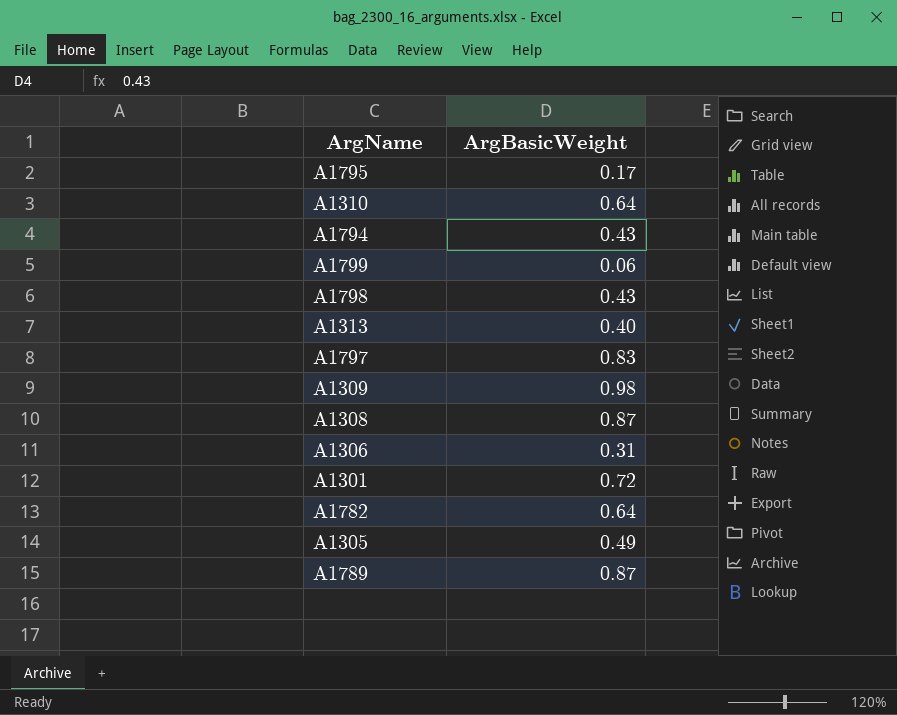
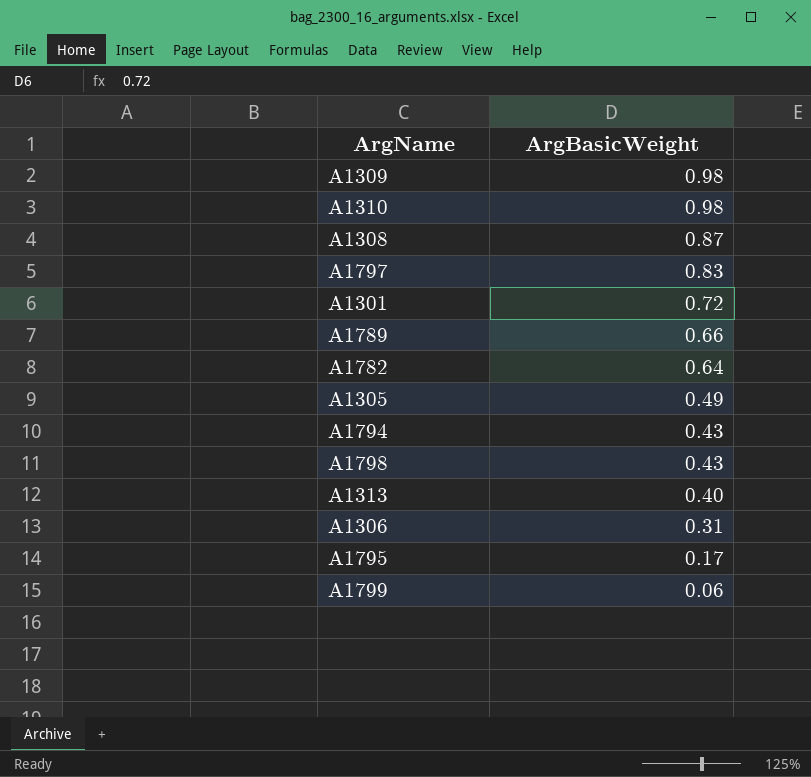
row order: none -> ArgBasicWeight descending
A1310 | ArgBasicWeight: 0.64 -> 0.98
A1789 | ArgBasicWeight: 0.87 -> 0.66

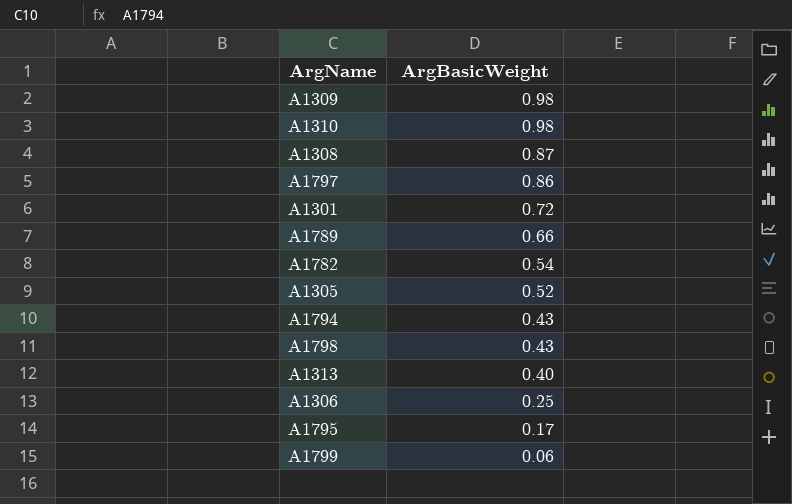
A1797 | ArgBasicWeight: 0.83 -> 0.86
A1782 | ArgBasicWeight: 0.64 -> 0.54
A1305 | ArgBasicWeight: 0.49 -> 0.52
A1306 | ArgBasicWeight: 0.31 -> 0.25

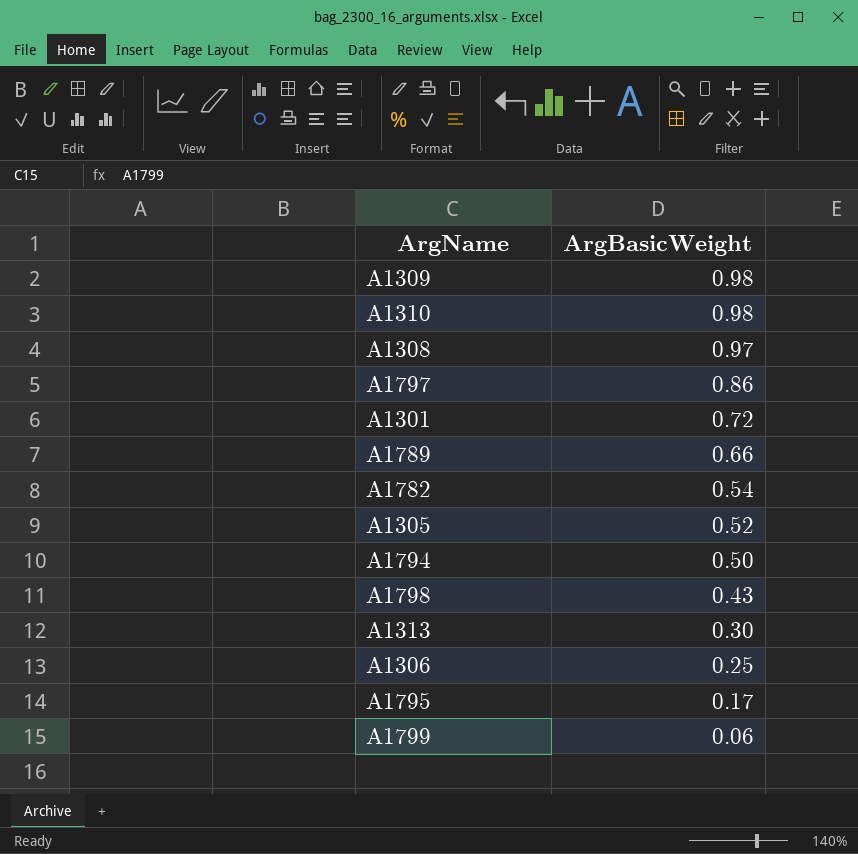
A1308 | ArgBasicWeight: 0.87 -> 0.97
A1794 | ArgBasicWeight: 0.43 -> 0.50
A1313 | ArgBasicWeight: 0.40 -> 0.30

